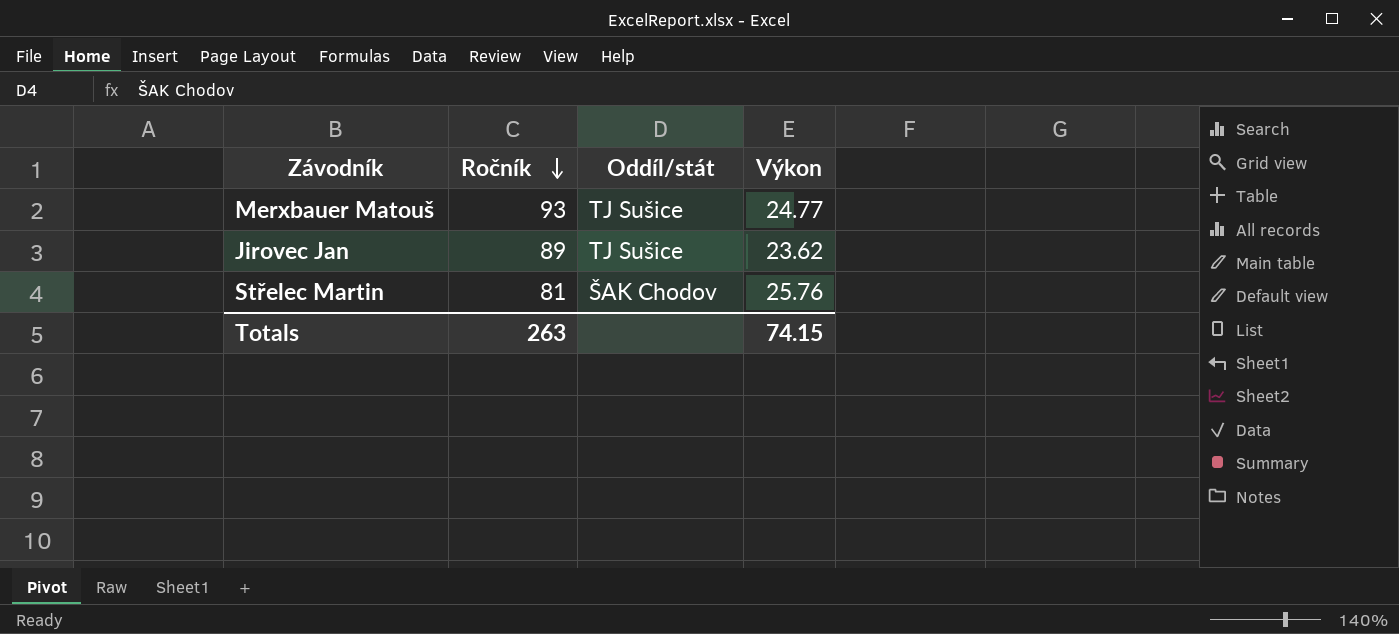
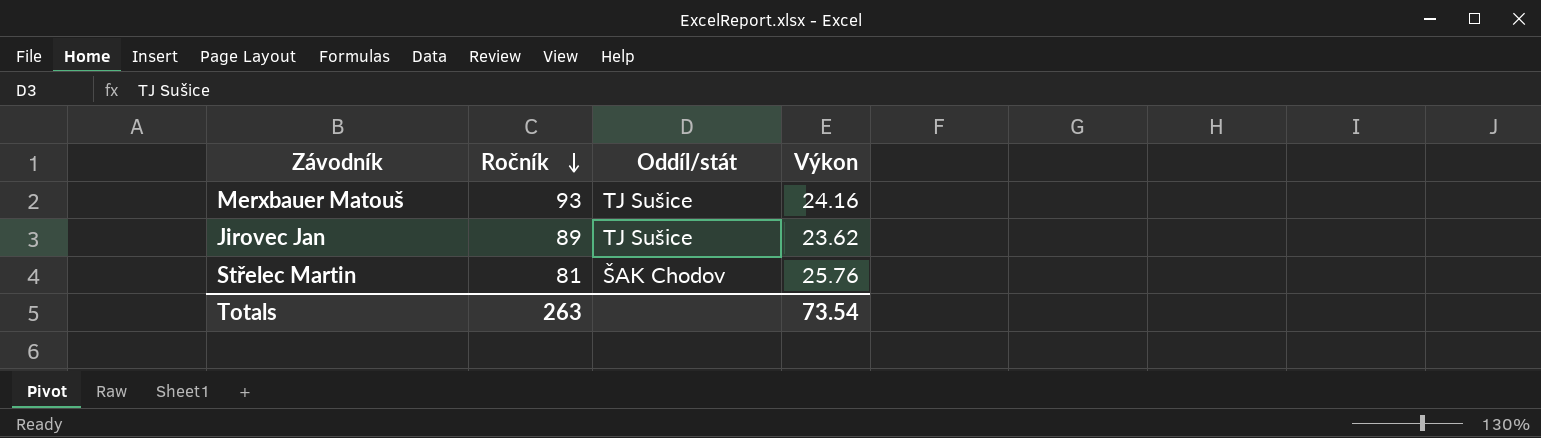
Merxbauer Matouš | Výkon: 24.77 -> 24.16
Totals | Výkon: 74.15 -> 73.54

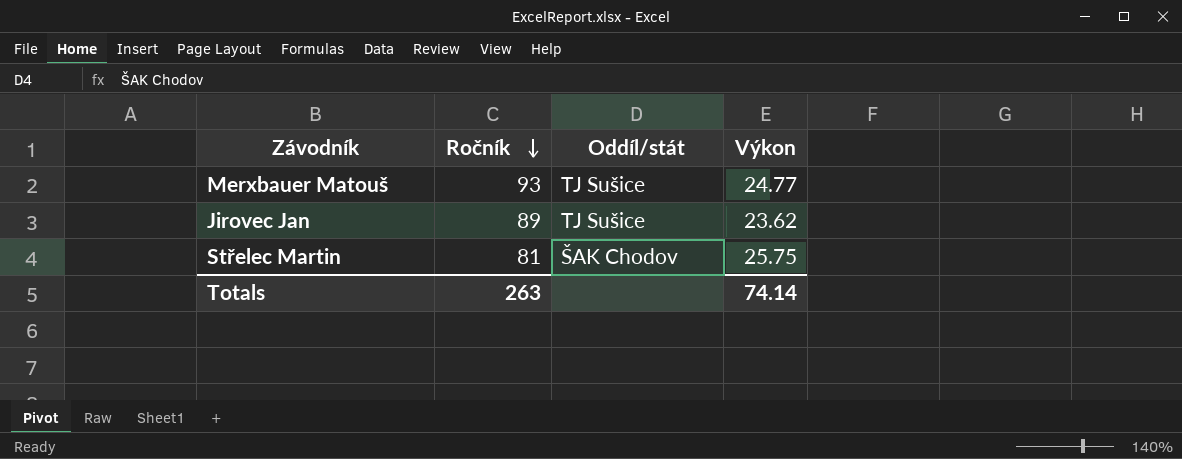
Merxbauer Matouš | Výkon: 24.16 -> 24.77
Střelec Martin | Výkon: 25.76 -> 25.75
Totals | Výkon: 73.54 -> 74.14

